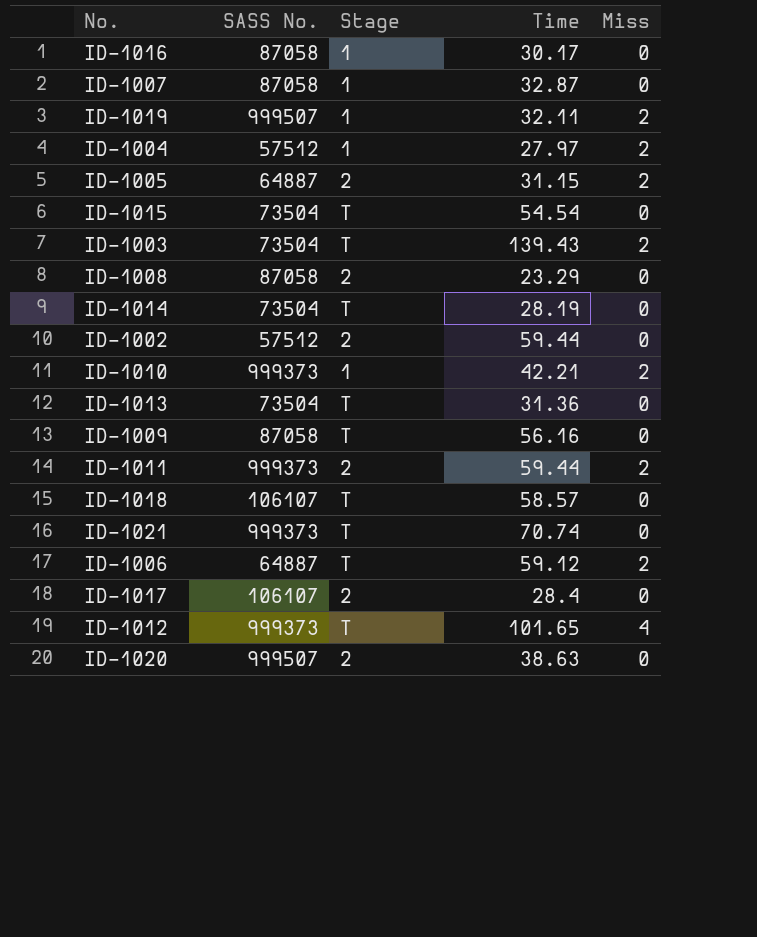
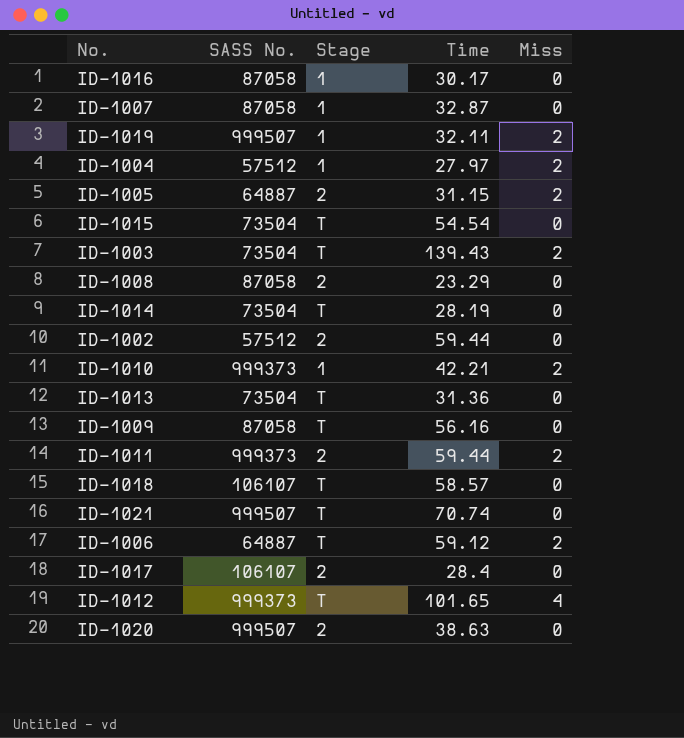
ID-1021 | SASS No.: 999373 -> 999507

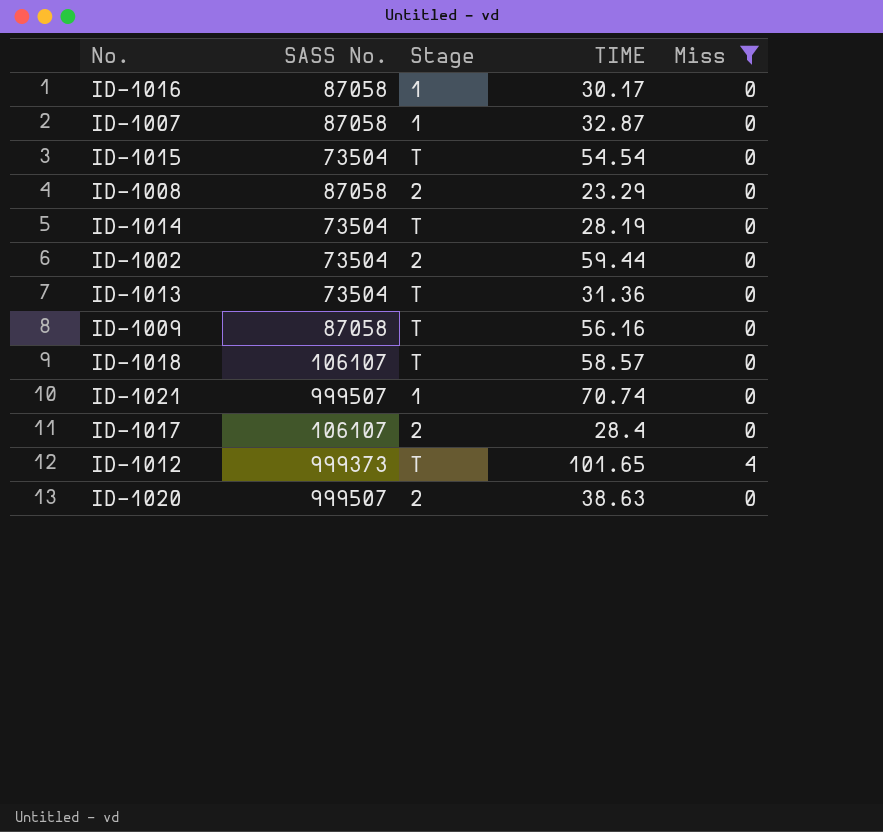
filter: none -> Miss != 2
column name: Time -> TIME
ID-1002 | SASS No.: 57512 -> 73504
ID-1021 | Stage: T -> 1

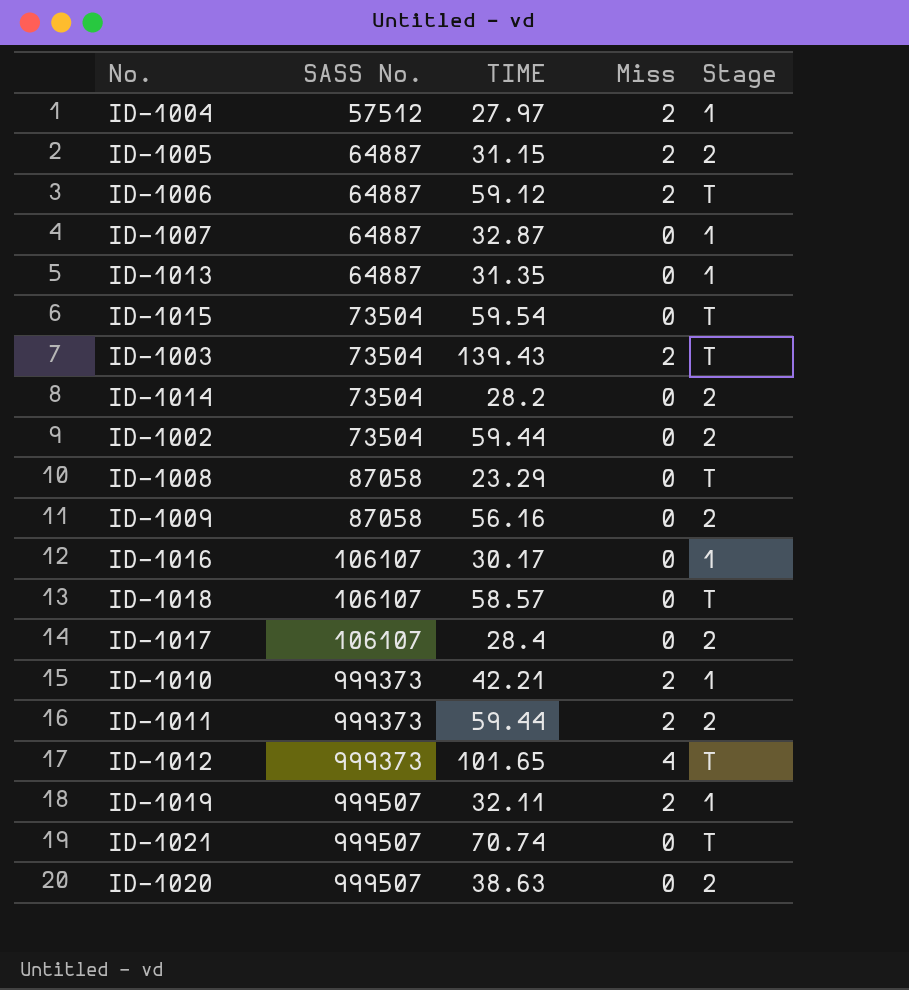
filter: Miss != 2 -> none
row order: none -> SASS No. ascending
column Stage | position: 3 -> 5
ID-1007 | SASS No.: 87058 -> 64887
ID-1013 | SASS No.: 73504 -> 64887
ID-1013 | TIME: 31.36 -> 31.35
ID-1013 | Stage: T -> 1
ID-1015 | TIME: 54.54 -> 59.54
ID-1014 | TIME: 28.19 -> 28.2
ID-1014 | Stage: T -> 2
ID-1008 | Stage: 2 -> T
ID-1009 | Stage: T -> 2
ID-1016 | SASS No.: 87058 -> 106107
ID-1021 | Stage: 1 -> T

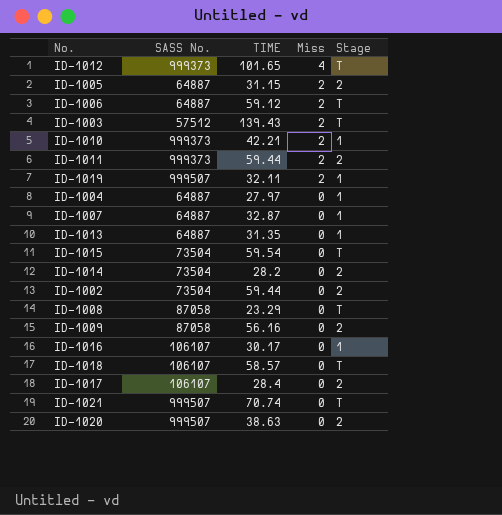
row order: SASS No. ascending -> Miss descending
ID-1003 | SASS No.: 73504 -> 57512
ID-1004 | SASS No.: 57512 -> 64887
ID-1004 | Miss: 2 -> 0

